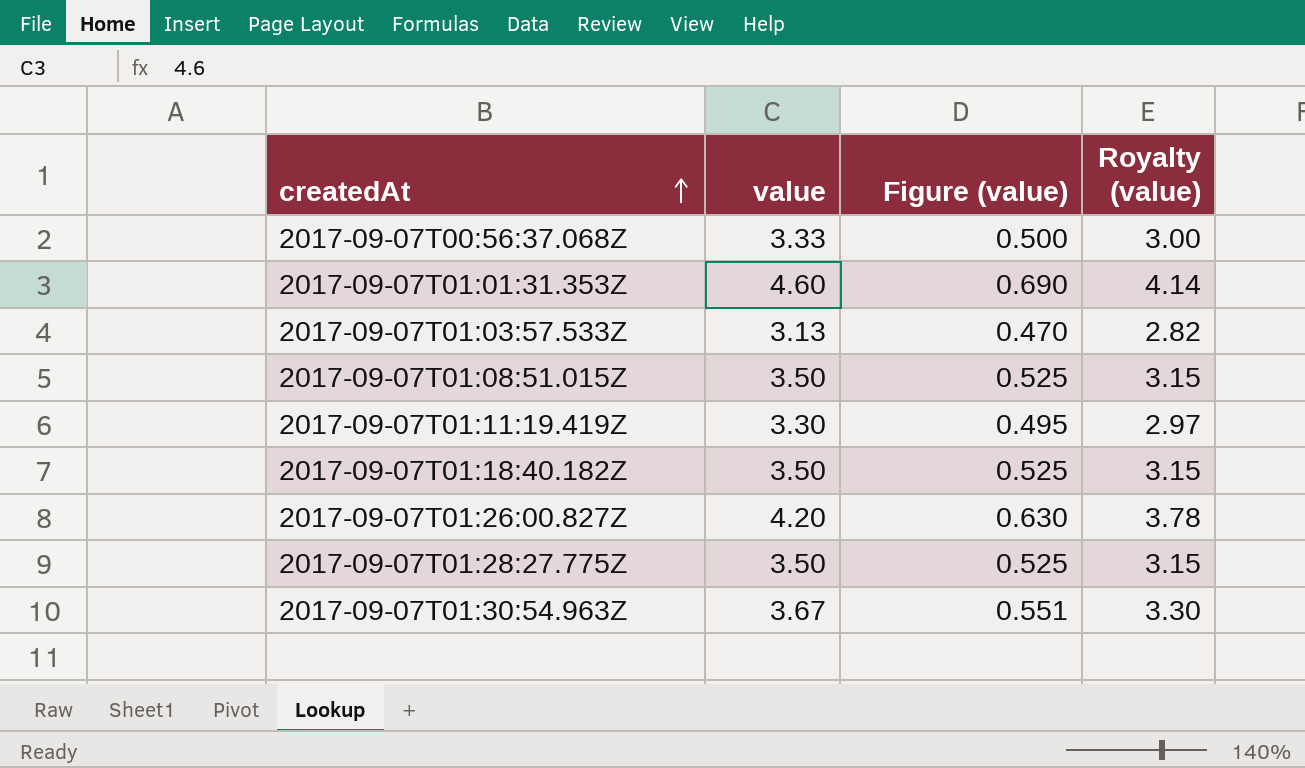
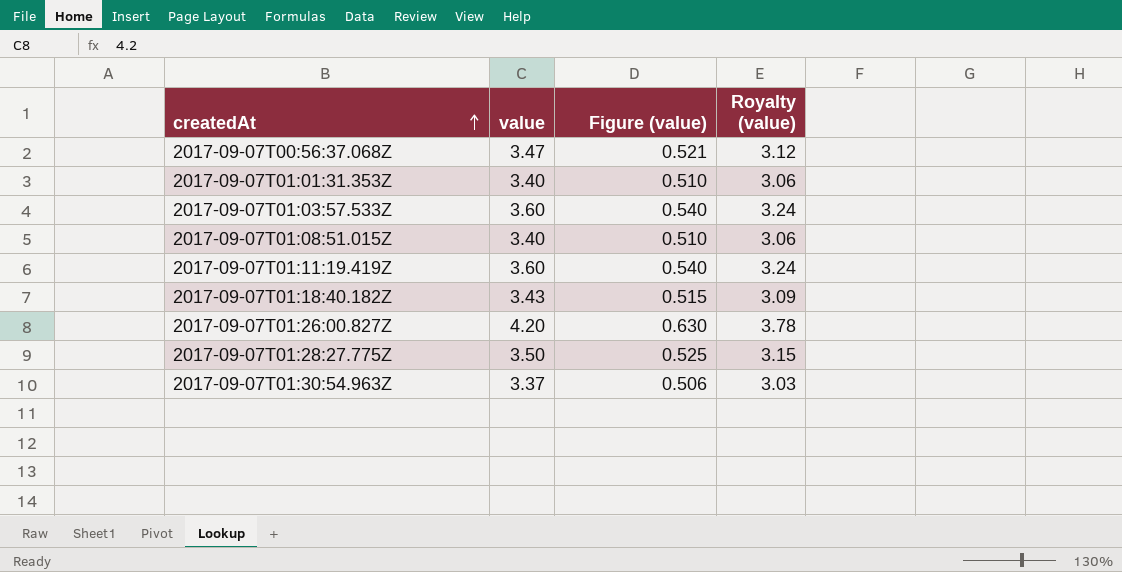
2017-09-07T00:56:37.068Z | value: 3.33 -> 3.47
2017-09-07T00:56:37.068Z | Figure (value): 0.500 -> 0.521
2017-09-07T00:56:37.068Z | Royalty (value): 3.00 -> 3.12
2017-09-07T01:01:31.353Z | value: 4.60 -> 3.40
2017-09-07T01:01:31.353Z | Figure (value): 0.690 -> 0.510
2017-09-07T01:01:31.353Z | Royalty (value): 4.14 -> 3.06
2017-09-07T01:03:57.533Z | value: 3.13 -> 3.60
2017-09-07T01:03:57.533Z | Figure (value): 0.470 -> 0.540
2017-09-07T01:03:57.533Z | Royalty (value): 2.82 -> 3.24
2017-09-07T01:08:51.015Z | value: 3.50 -> 3.40
2017-09-07T01:08:51.015Z | Figure (value): 0.525 -> 0.510
2017-09-07T01:08:51.015Z | Royalty (value): 3.15 -> 3.06
2017-09-07T01:11:19.419Z | value: 3.30 -> 3.60
2017-09-07T01:11:19.419Z | Figure (value): 0.495 -> 0.540
2017-09-07T01:11:19.419Z | Royalty (value): 2.97 -> 3.24
2017-09-07T01:18:40.182Z | value: 3.50 -> 3.43
2017-09-07T01:18:40.182Z | Figure (value): 0.525 -> 0.515
2017-09-07T01:18:40.182Z | Royalty (value): 3.15 -> 3.09
2017-09-07T01:30:54.963Z | value: 3.67 -> 3.37
2017-09-07T01:30:54.963Z | Figure (value): 0.551 -> 0.506
2017-09-07T01:30:54.963Z | Royalty (value): 3.30 -> 3.03

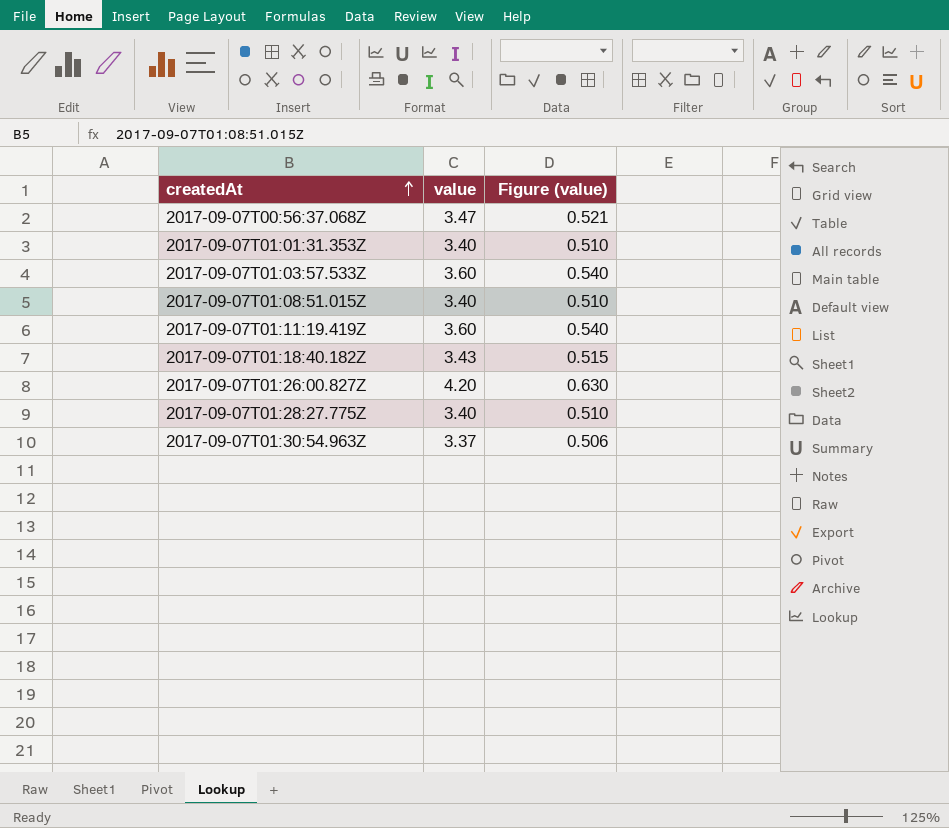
column Royalty (value) | formula: [value] * 0.9 -> none
2017-09-07T01:28:27.775Z | value: 3.50 -> 3.40
2017-09-07T01:28:27.775Z | Figure (value): 0.525 -> 0.510

